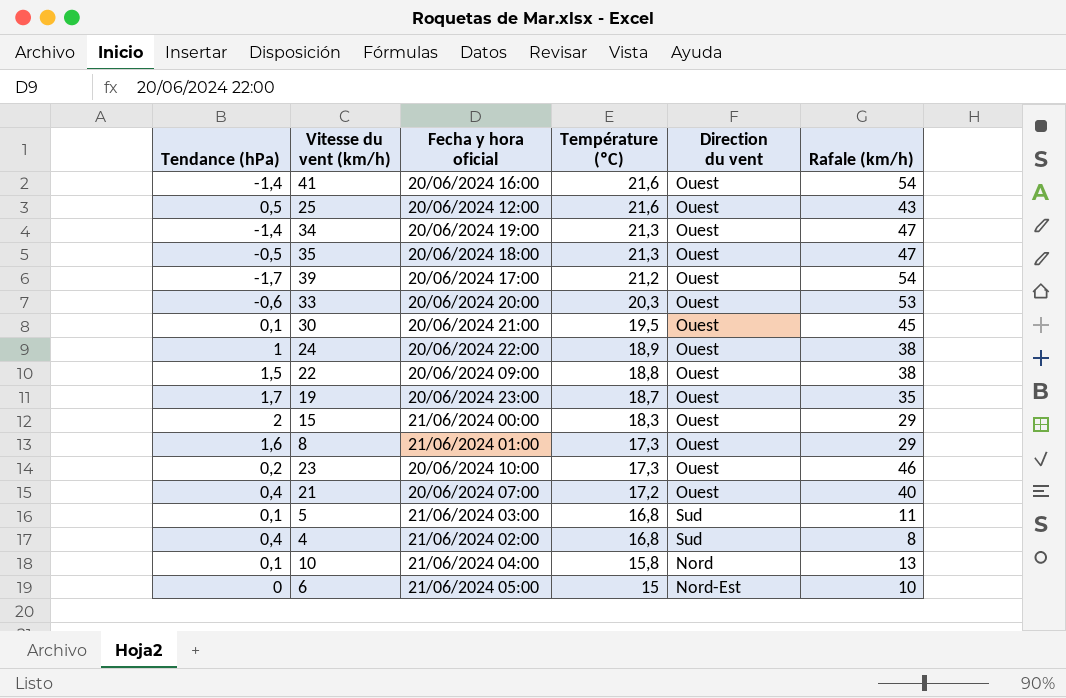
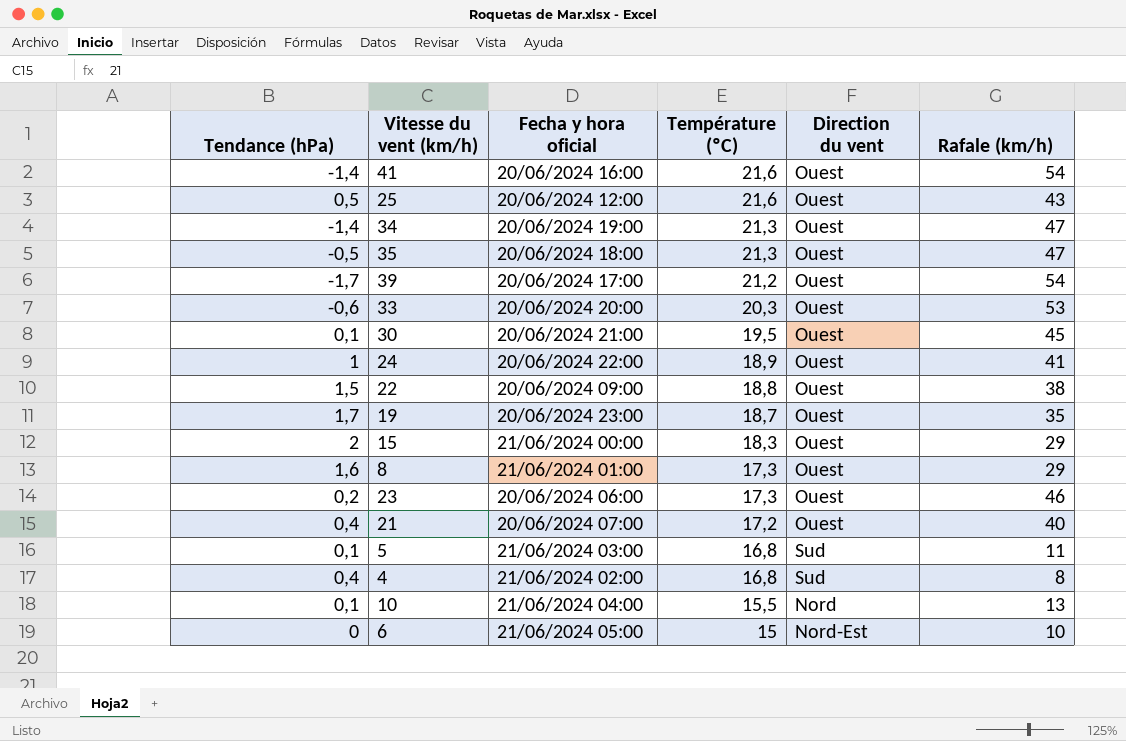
24 | Rafale (km/h): 38 -> 41
23 | Fecha y hora oficial: 20/06/2024 10:00 -> 20/06/2024 06:00
10 | Température (ºC): 15,8 -> 15,5

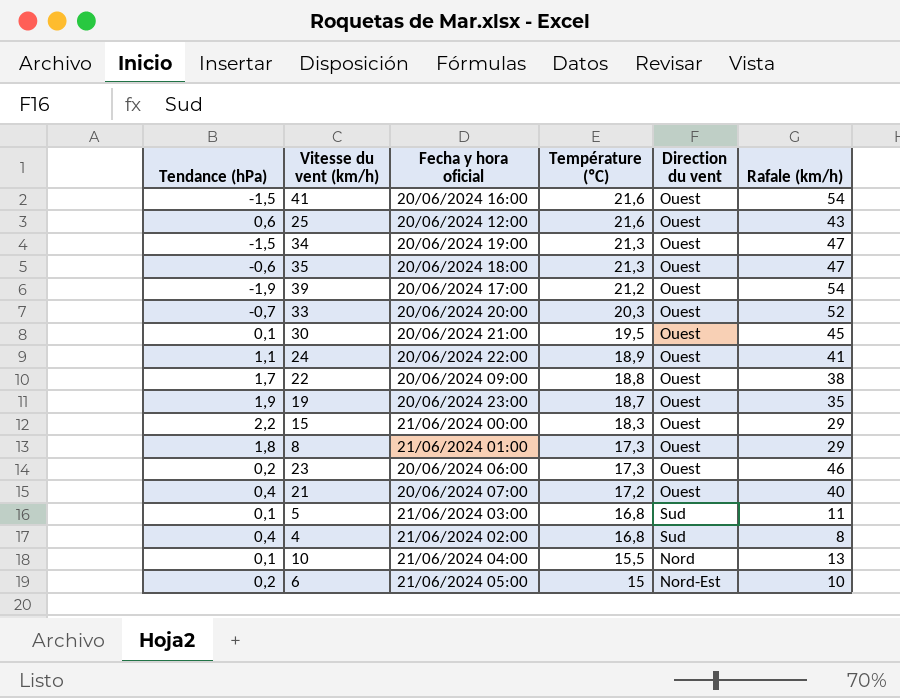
41 | Tendance (hPa): -1,4 -> -1,5
25 | Tendance (hPa): 0,5 -> 0,6
34 | Tendance (hPa): -1,4 -> -1,5
35 | Tendance (hPa): -0,5 -> -0,6
39 | Tendance (hPa): -1,7 -> -1,9
33 | Tendance (hPa): -0,6 -> -0,7
33 | Rafale (km/h): 53 -> 52
24 | Tendance (hPa): 1 -> 1,1
22 | Tendance (hPa): 1,5 -> 1,7
19 | Tendance (hPa): 1,7 -> 1,9
15 | Tendance (hPa): 2 -> 2,2
8 | Tendance (hPa): 1,6 -> 1,8
6 | Tendance (hPa): 0 -> 0,2

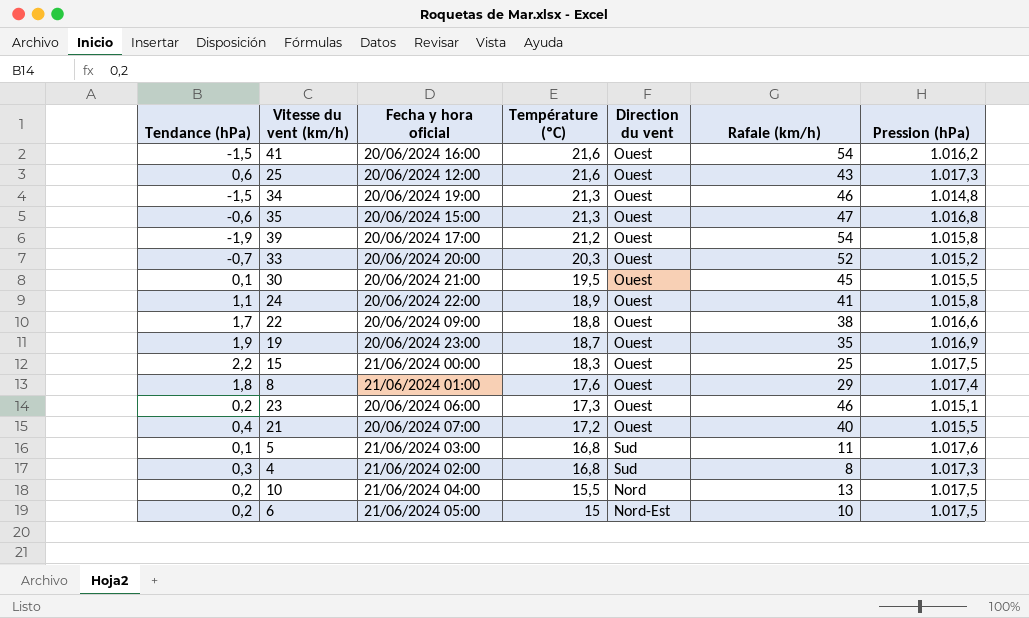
column Pression (hPa) | position: none -> 7
34 | Rafale (km/h): 47 -> 46
35 | Fecha y hora oficial: 20/06/2024 18:00 -> 20/06/2024 15:00
15 | Rafale (km/h): 29 -> 25
8 | Température (ºC): 17,3 -> 17,6
4 | Tendance (hPa): 0,4 -> 0,3
10 | Tendance (hPa): 0,1 -> 0,2

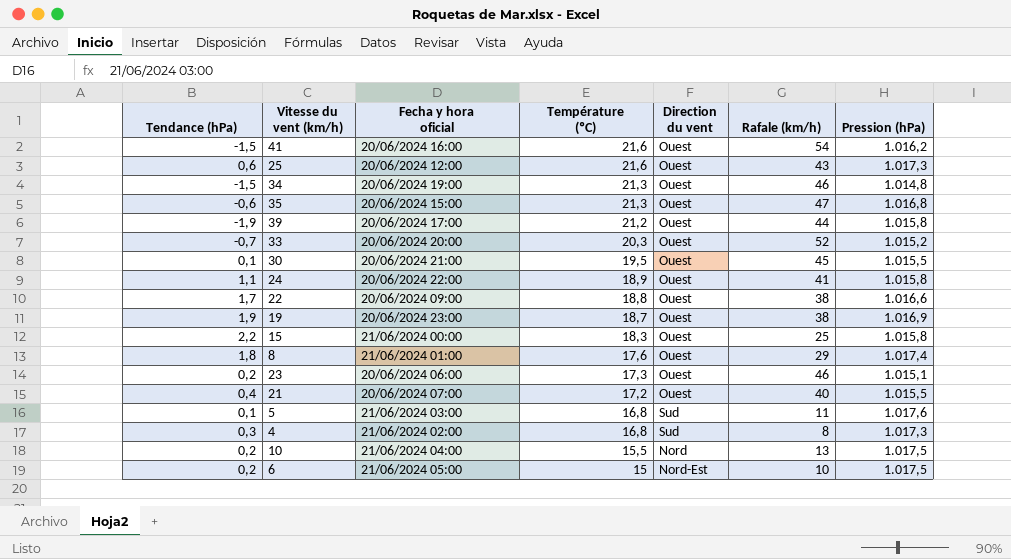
39 | Rafale (km/h): 54 -> 44
19 | Rafale (km/h): 35 -> 38
15 | Pression (hPa): 1.017,5 -> 1.015,8

